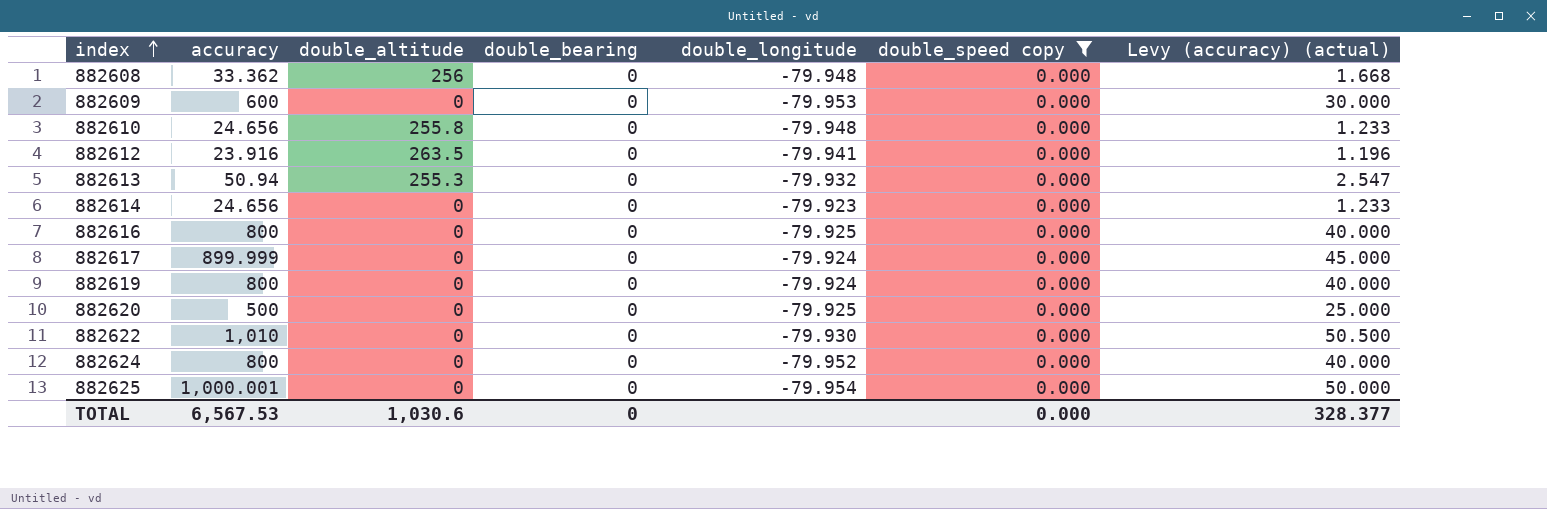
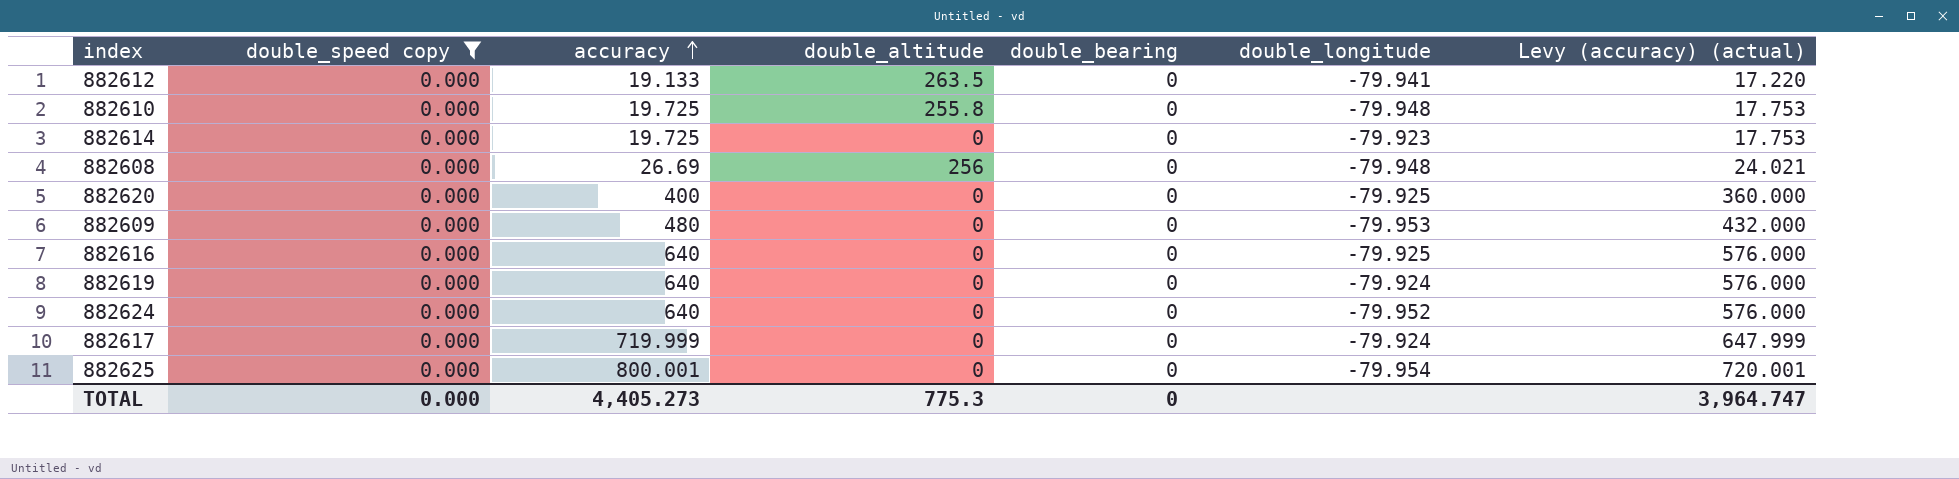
row order: index ascending -> accuracy ascending
column double_speed copy | position: 6 -> 2
column Levy (accuracy) (actual) | formula: [accuracy] * 0.05 -> [accuracy] * 0.9
row 882613: 50.94 | 255.3 | 0 | -79.932 | 0.000 | 2.547 -> none
row 882622: 1,010 | 0 | 0 | -79.930 | 0.000 | 50.500 -> none
882612 | accuracy: 23.916 -> 19.133
882610 | accuracy: 24.656 -> 19.725
882614 | accuracy: 24.656 -> 19.725
882608 | accuracy: 33.362 -> 26.69
882620 | accuracy: 500 -> 400
882609 | accuracy: 600 -> 480
882616 | accuracy: 800 -> 640
882619 | accuracy: 800 -> 640
882624 | accuracy: 800 -> 640
882617 | accuracy: 899.999 -> 719.999
882625 | accuracy: 1,000.001 -> 800.001
TOTAL | accuracy: 6,567.53 -> 4,405.273
TOTAL | double_altitude: 1,030.6 -> 775.3
TOTAL | Levy (accuracy) (actual): 328.377 -> 3,964.747

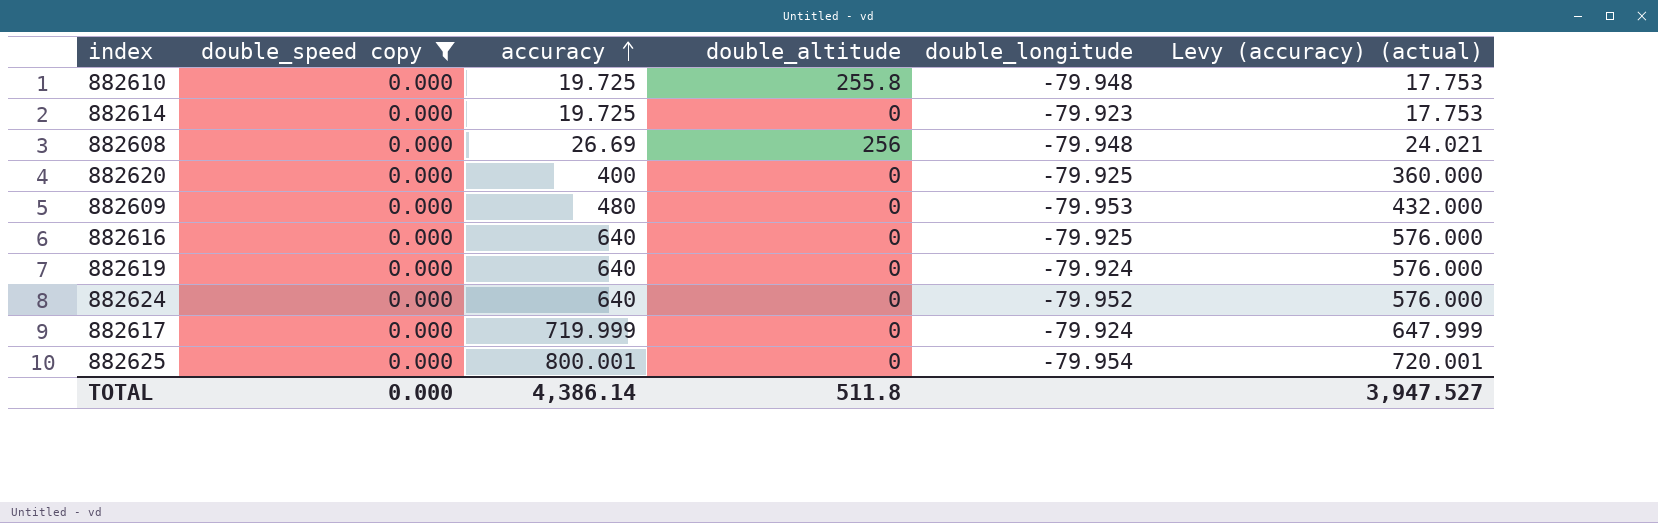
column double_bearing | position: 5 -> none
row 882612: 0.000 | 19.133 | 263.5 | 0 | -79.941 | 17.220 -> none
TOTAL | accuracy: 4,405.273 -> 4,386.14
TOTAL | double_altitude: 775.3 -> 511.8
TOTAL | Levy (accuracy) (actual): 3,964.747 -> 3,947.527

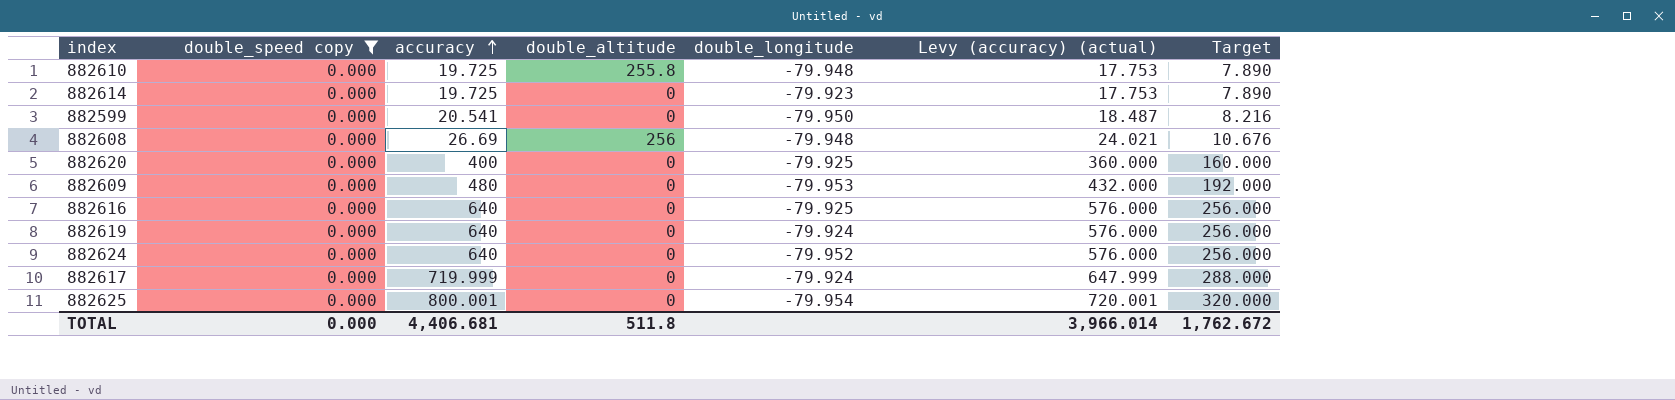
column Target | formula: none -> [accuracy] * 0.4
row 882599: none -> 0.000 | 20.541 | 0 | -79.950 | 18.487 | 8.216
TOTAL | accuracy: 4,386.14 -> 4,406.681
TOTAL | Levy (accuracy) (actual): 3,947.527 -> 3,966.014

